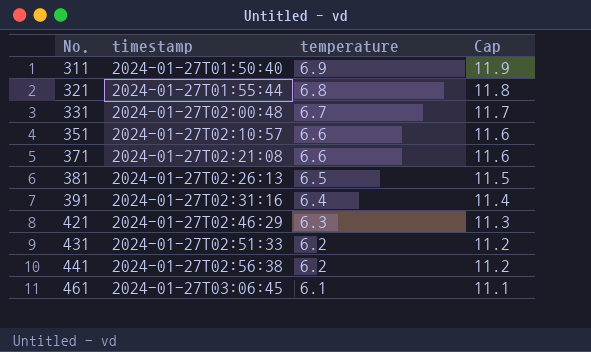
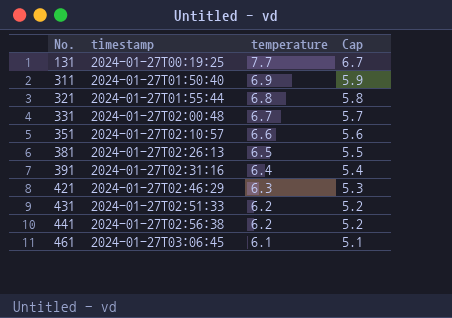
column Cap | formula: [temperature] + 5 -> [temperature] - 1
row 371: 2024-01-27T02:21:08 | 6.6 | 11.6 -> none
row 131: none -> 2024-01-27T00:19:25 | 7.7 | 6.7

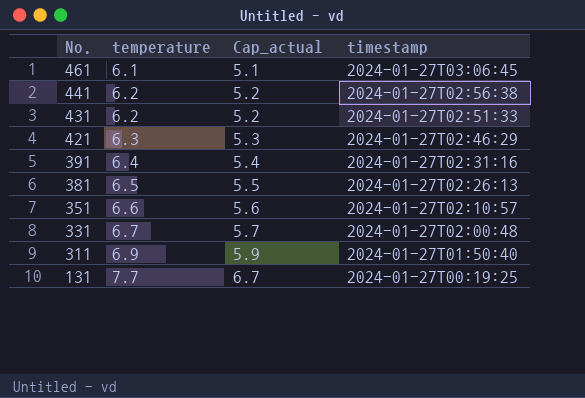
row order: No. ascending -> No. descending
column name: Cap -> Cap_actual
column timestamp | position: 2 -> 4
row 321: 2024-01-27T01:55:44 | 6.8 | 5.8 -> none

